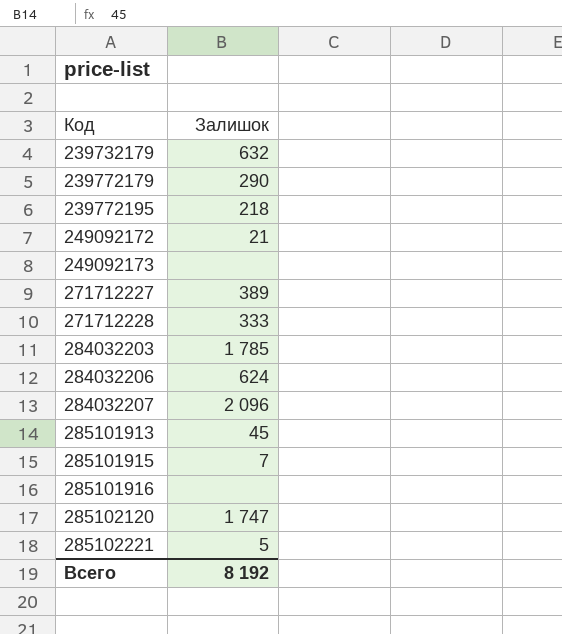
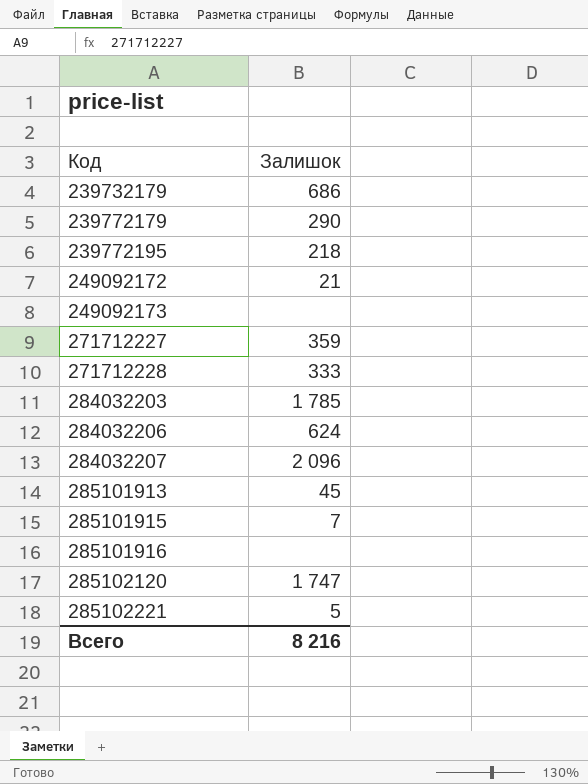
239732179 | Залишок: 632 -> 686
271712227 | Залишок: 389 -> 359
Всего | Залишок: 8 192 -> 8 216

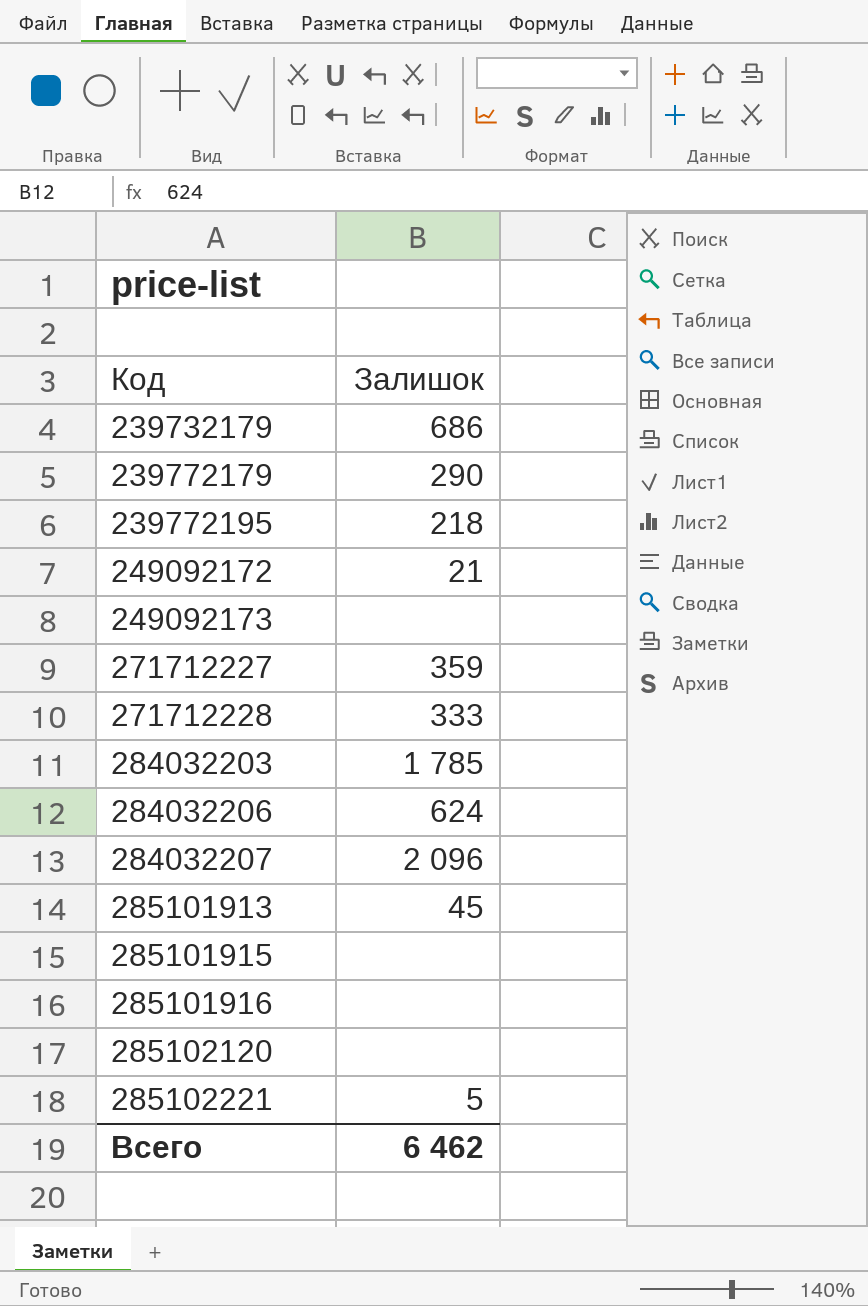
285101915 | Залишок: 7 -> none
285102120 | Залишок: 1 747 -> none
Всего | Залишок: 8 216 -> 6 462

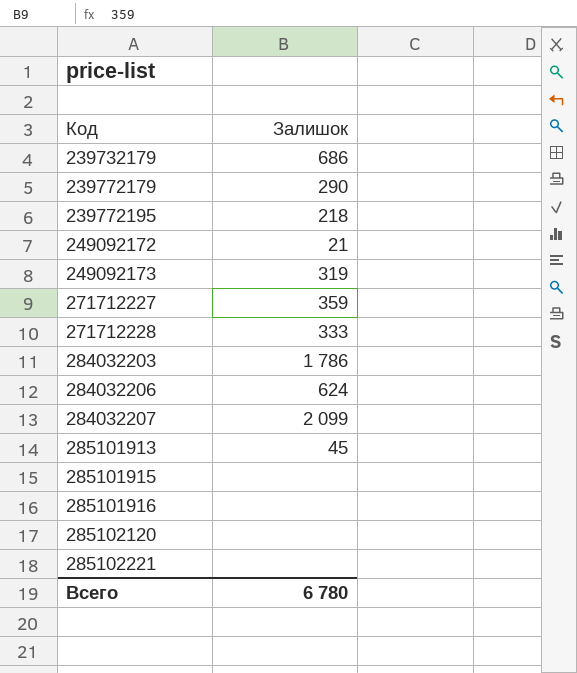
249092173 | Залишок: none -> 319
284032203 | Залишок: 1 785 -> 1 786
284032207 | Залишок: 2 096 -> 2 099
285102221 | Залишок: 5 -> none
Всего | Залишок: 6 462 -> 6 780

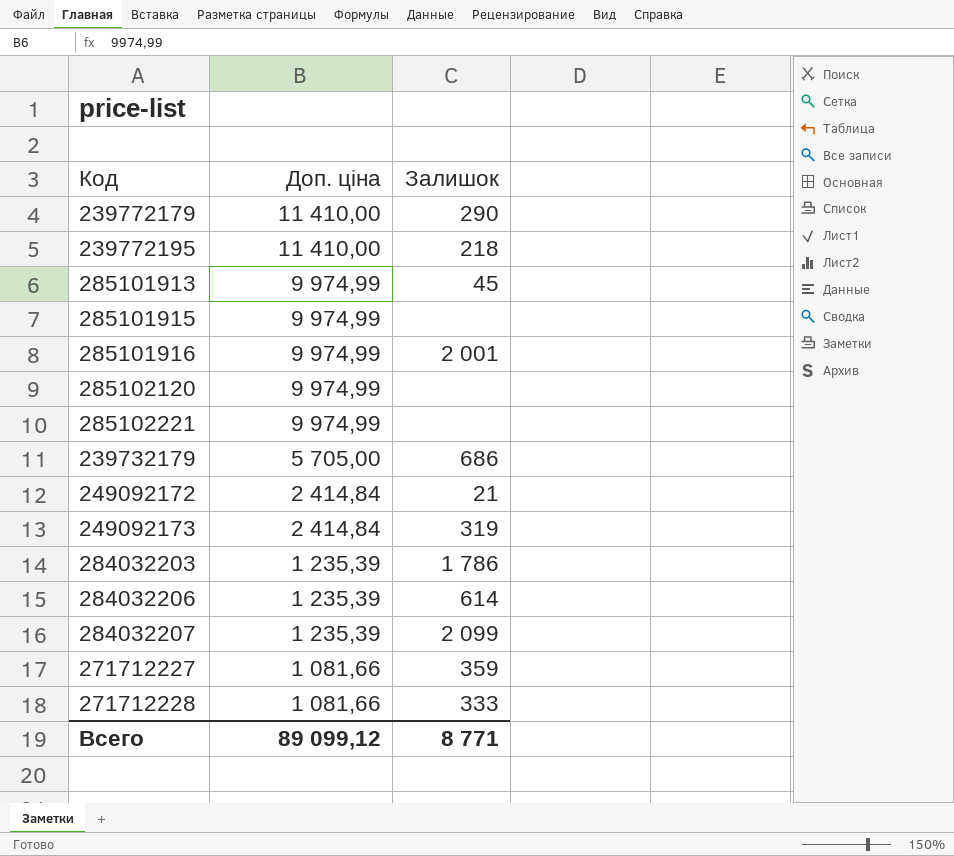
row order: Код ascending -> Доп. ціна descending
column Доп. ціна | position: none -> 2
285101916 | Залишок: none -> 2 001
284032206 | Залишок: 624 -> 614
Всего | Залишок: 6 780 -> 8 771

